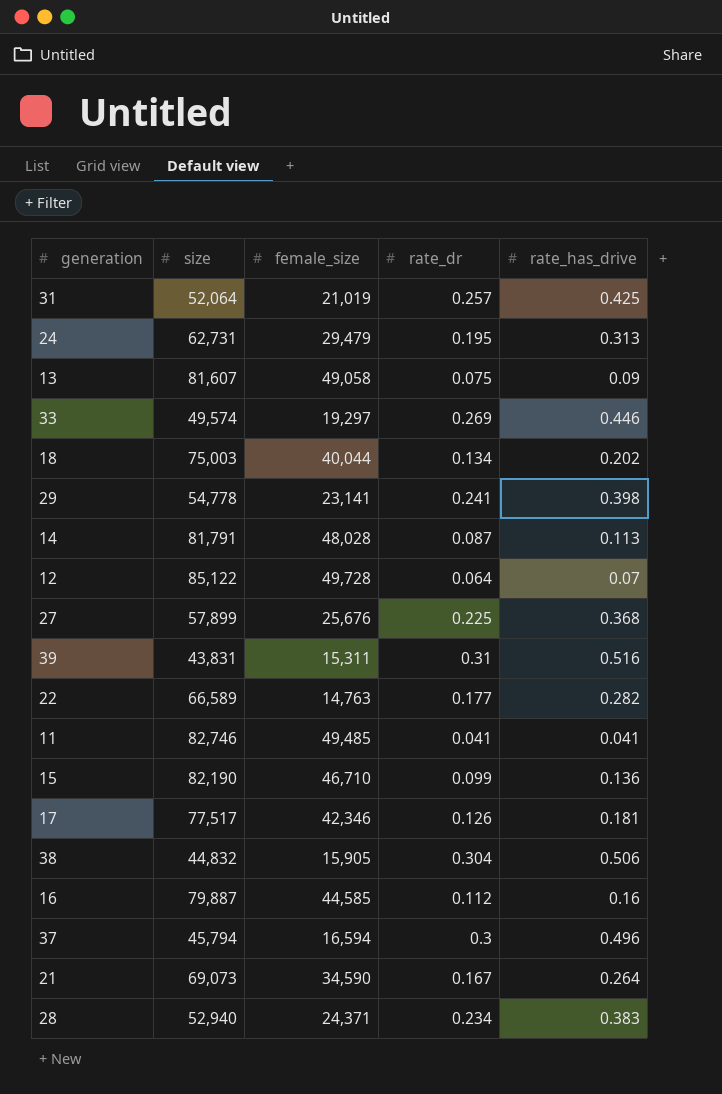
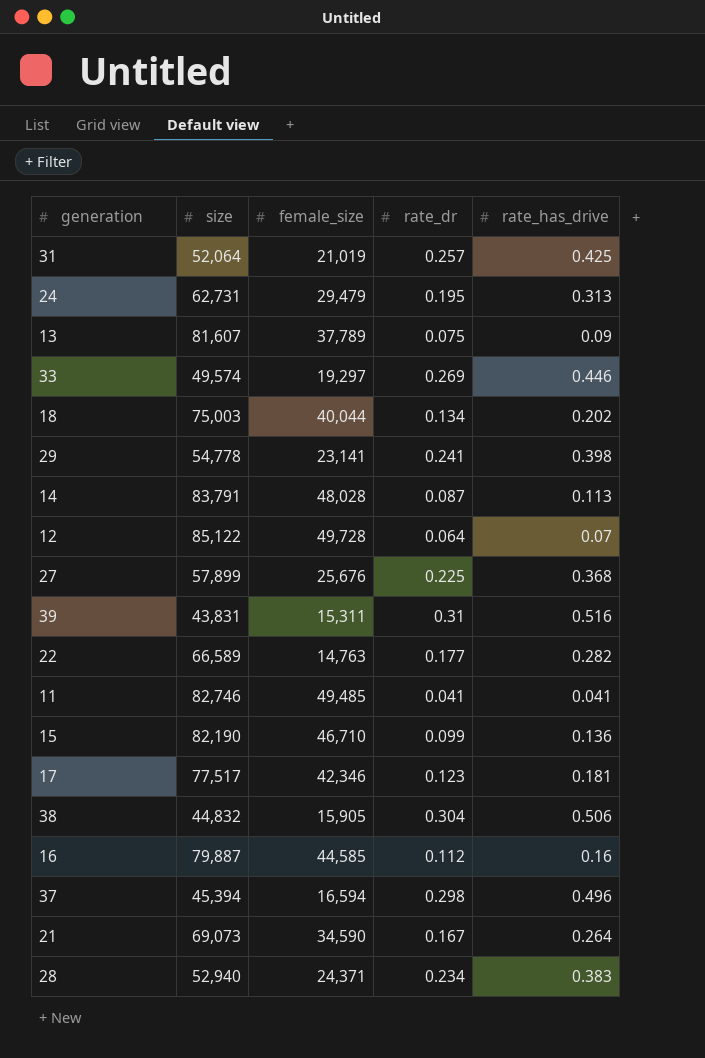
13 | female_size: 49,058 -> 37,789
14 | size: 81,791 -> 83,791
17 | rate_dr: 0.126 -> 0.123
37 | size: 45,794 -> 45,394
37 | rate_dr: 0.3 -> 0.298

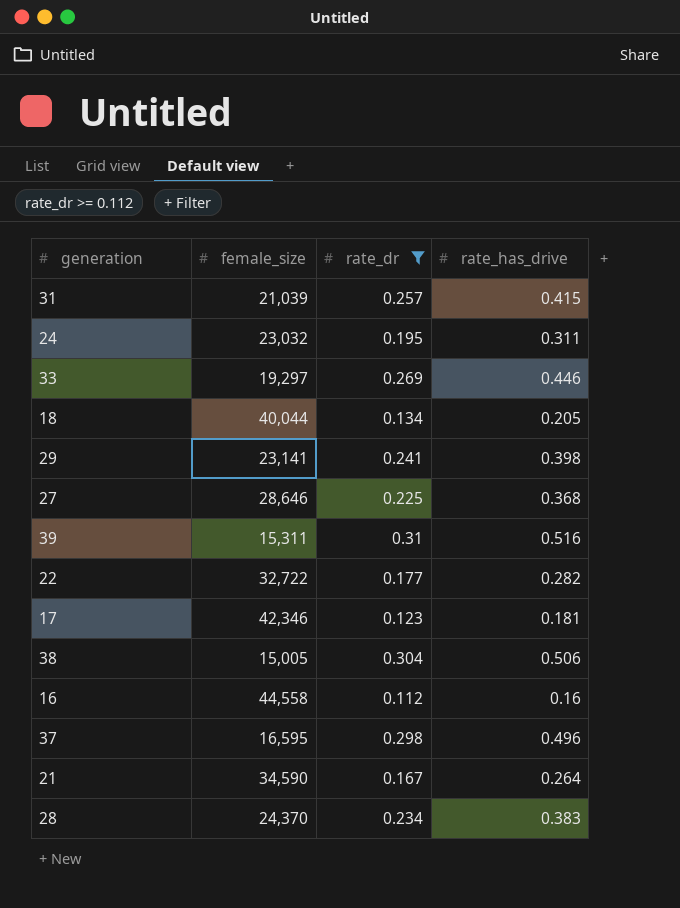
filter: none -> rate_dr >= 0.112
column size | position: 2 -> none
31 | female_size: 21,019 -> 21,039
31 | rate_has_drive: 0.425 -> 0.415
24 | female_size: 29,479 -> 23,032
24 | rate_has_drive: 0.313 -> 0.311
18 | rate_has_drive: 0.202 -> 0.205
27 | female_size: 25,676 -> 28,646
22 | female_size: 14,763 -> 32,722
38 | female_size: 15,905 -> 15,005
16 | female_size: 44,585 -> 44,558
37 | female_size: 16,594 -> 16,595
28 | female_size: 24,371 -> 24,370

